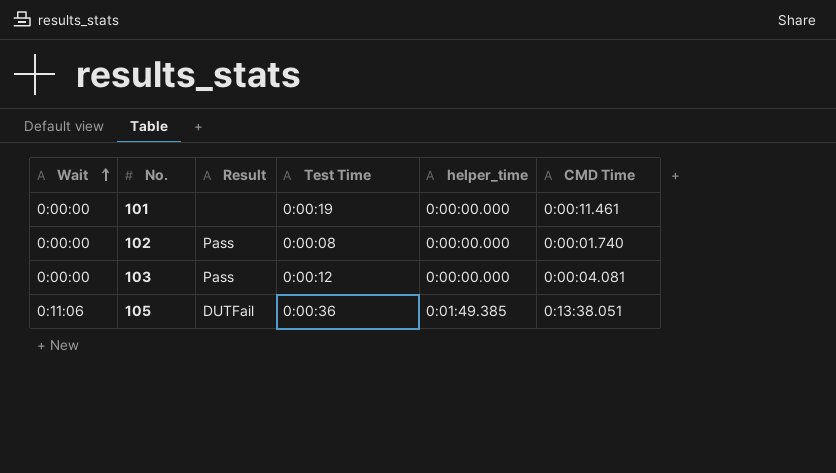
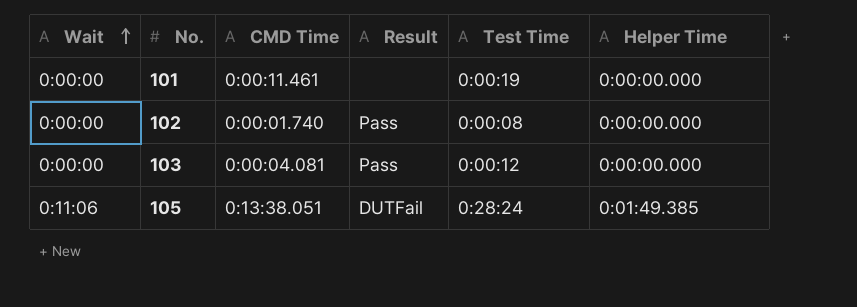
column CMD Time | position: 6 -> 3
column name: helper_time -> Helper Time
105 | Test Time: 0:00:36 -> 0:28:24

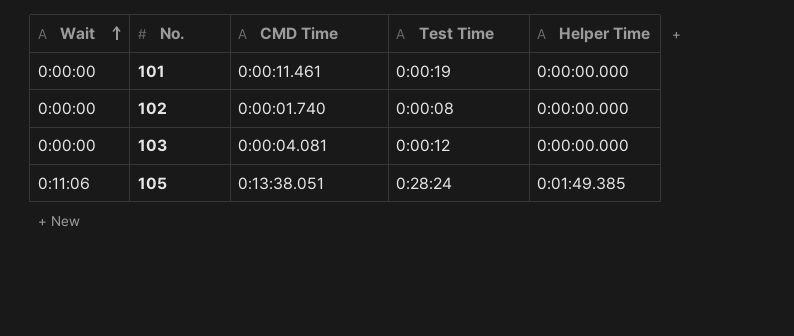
column Result | position: 4 -> none

